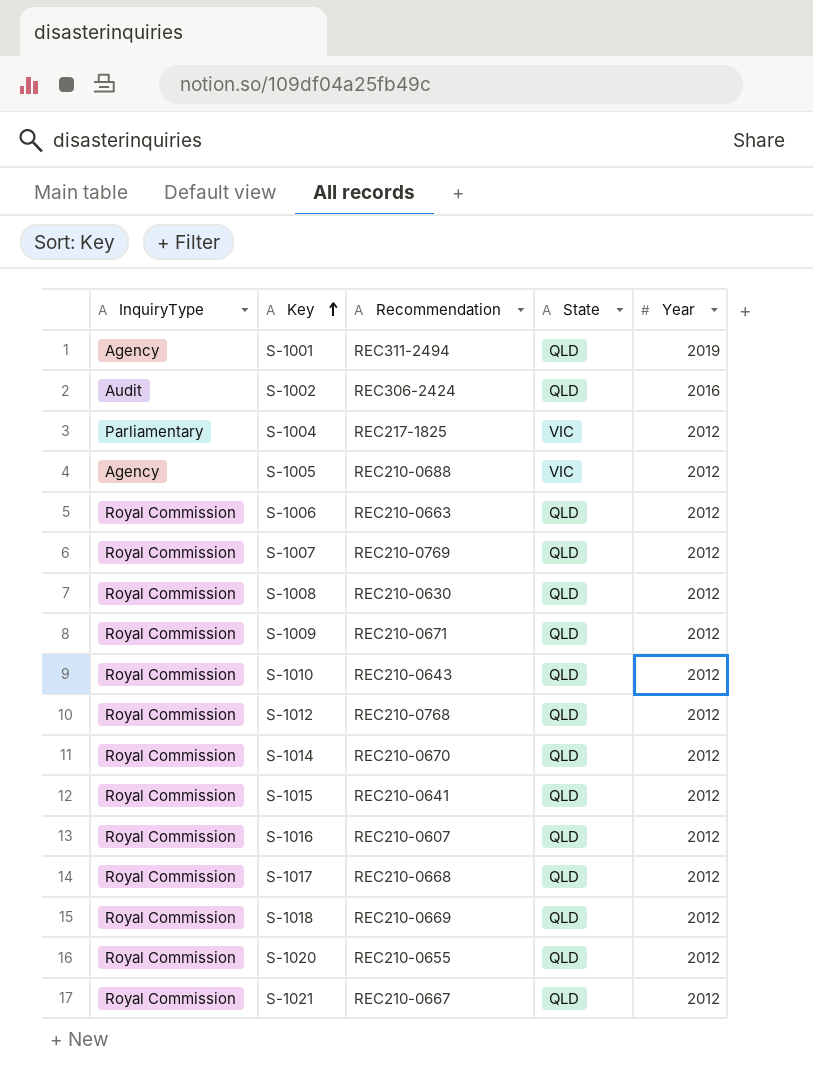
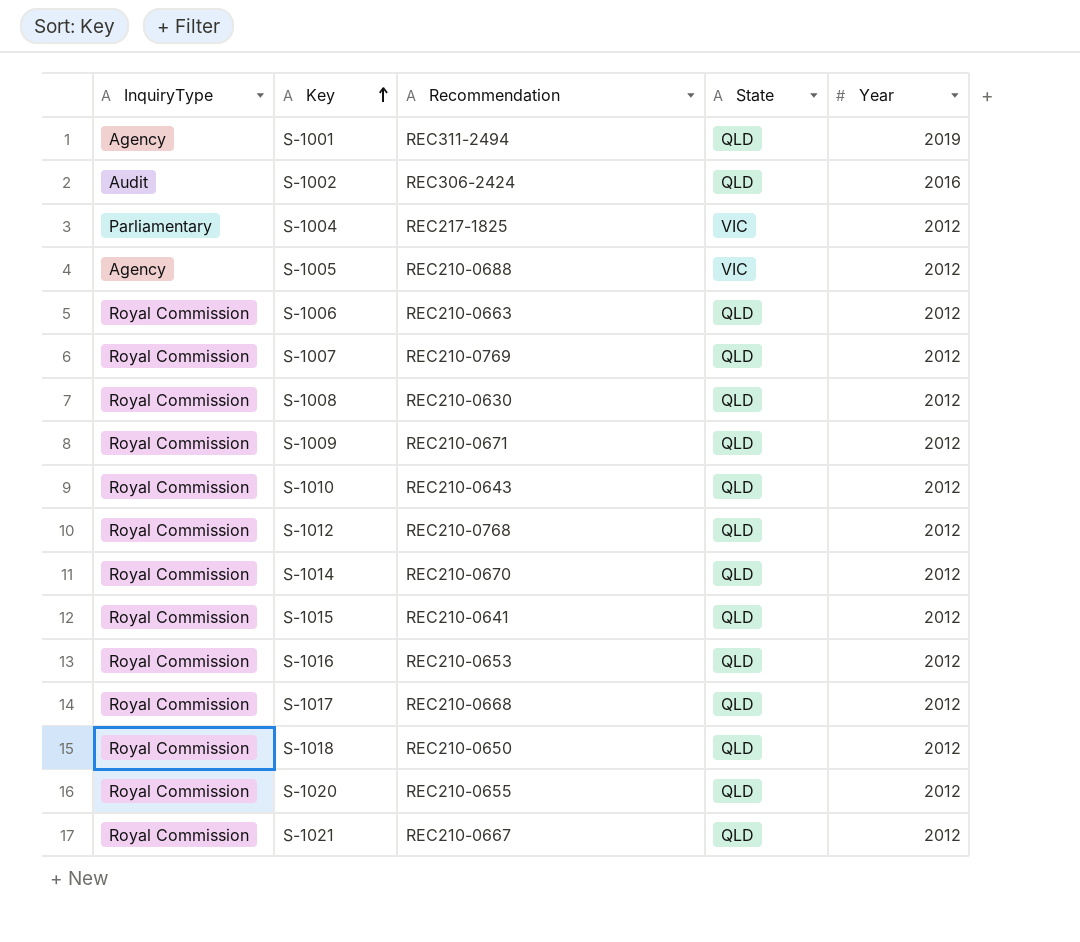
S-1016 | Recommendation: REC210-0607 -> REC210-0653
S-1018 | Recommendation: REC210-0669 -> REC210-0650

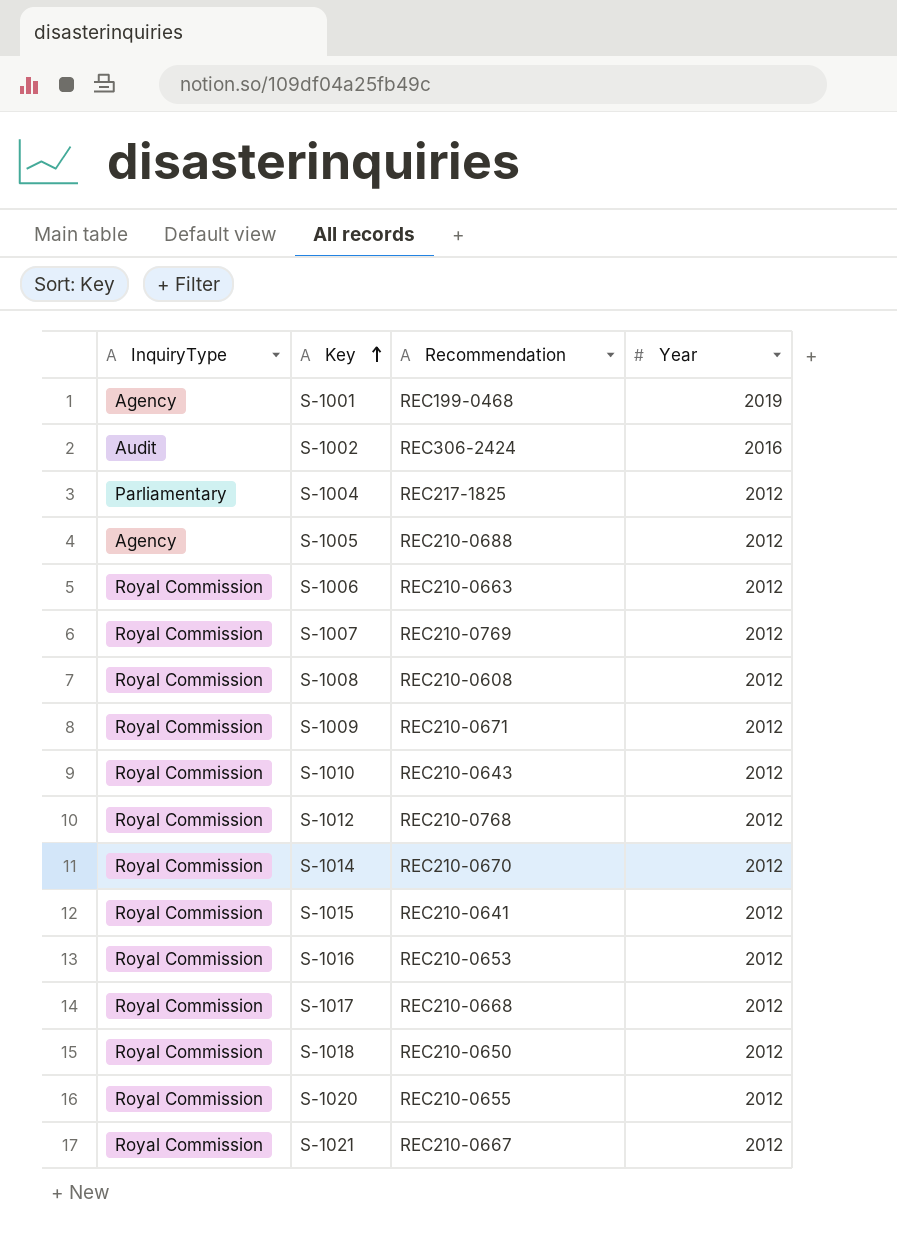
column State | position: 4 -> none
S-1001 | Recommendation: REC311-2494 -> REC199-0468
S-1008 | Recommendation: REC210-0630 -> REC210-0608

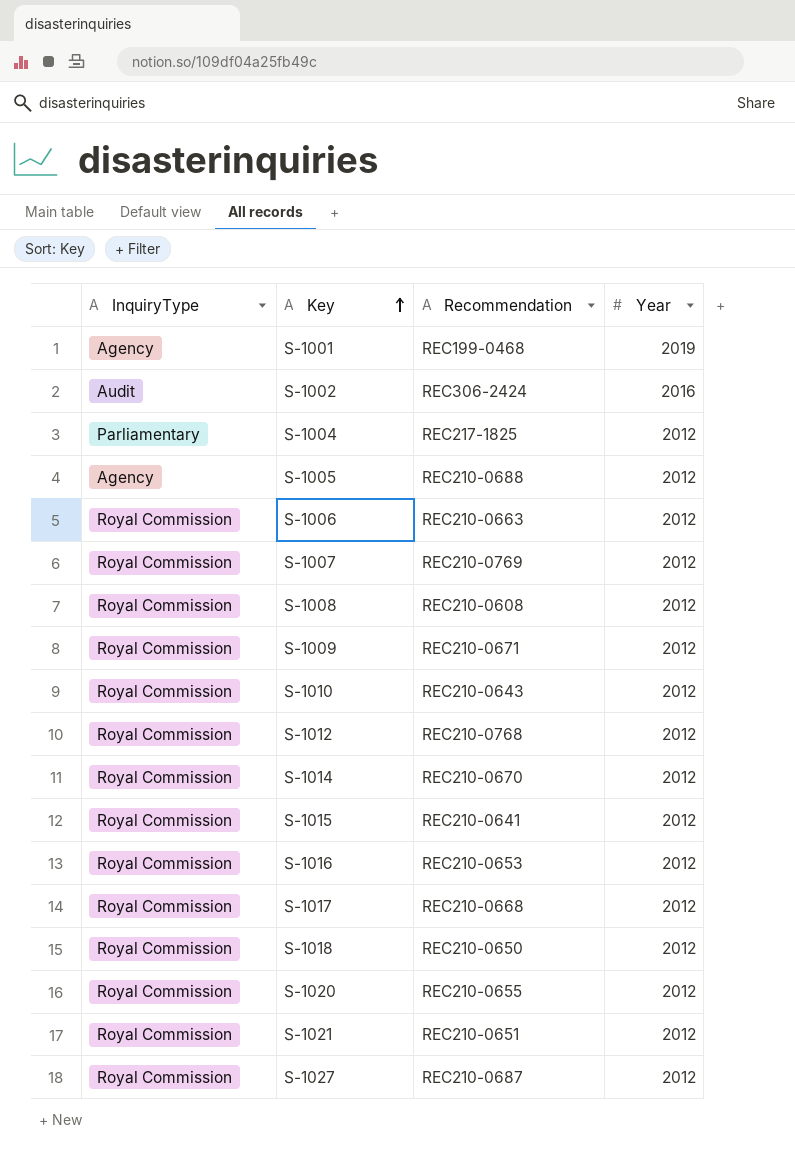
S-1021 | Recommendation: REC210-0667 -> REC210-0651
row S-1027: none -> Royal Commission | REC210-0687 | 2012

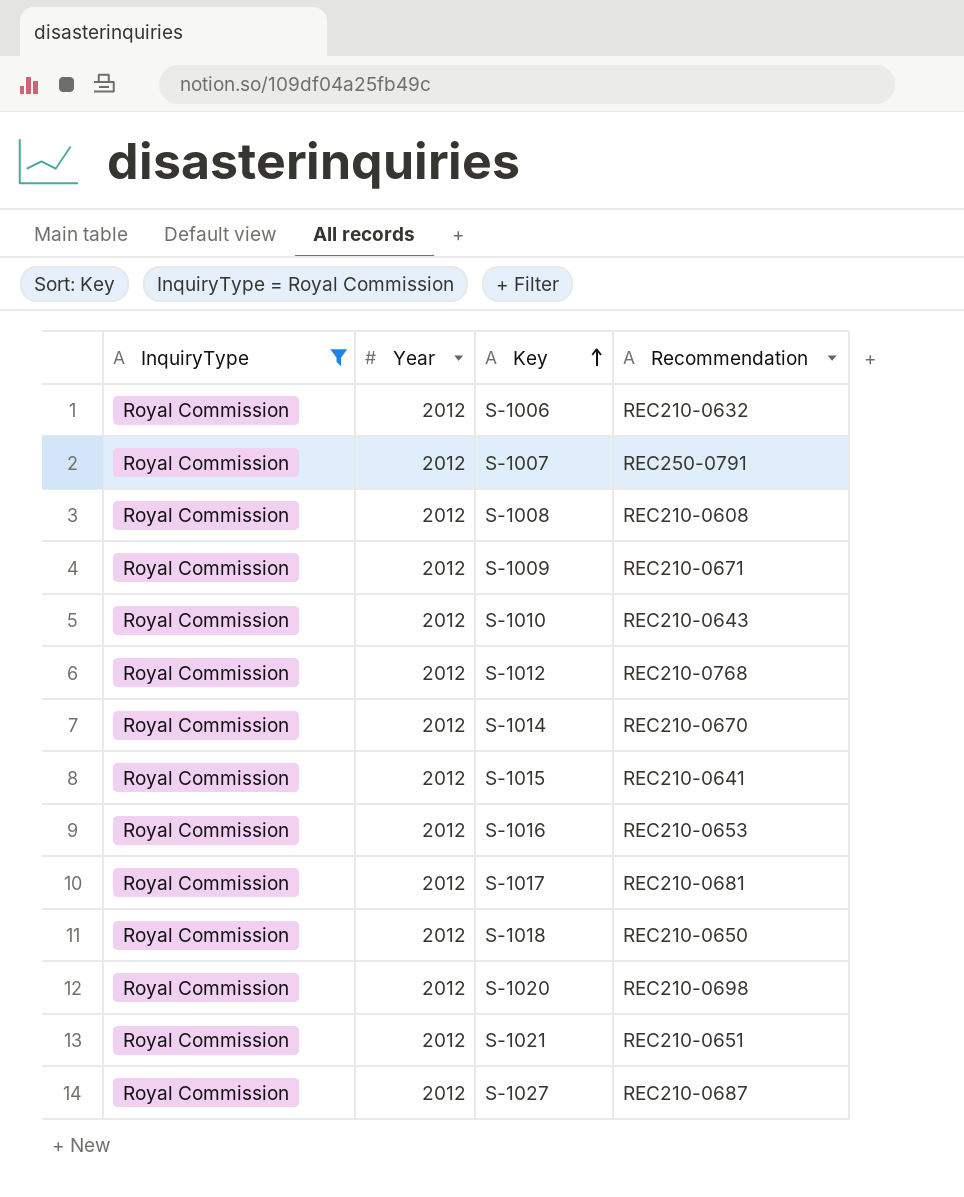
filter: none -> InquiryType = Royal Commission
column Year | position: 4 -> 2
S-1006 | Recommendation: REC210-0663 -> REC210-0632
S-1007 | Recommendation: REC210-0769 -> REC250-0791
S-1017 | Recommendation: REC210-0668 -> REC210-0681
S-1020 | Recommendation: REC210-0655 -> REC210-0698

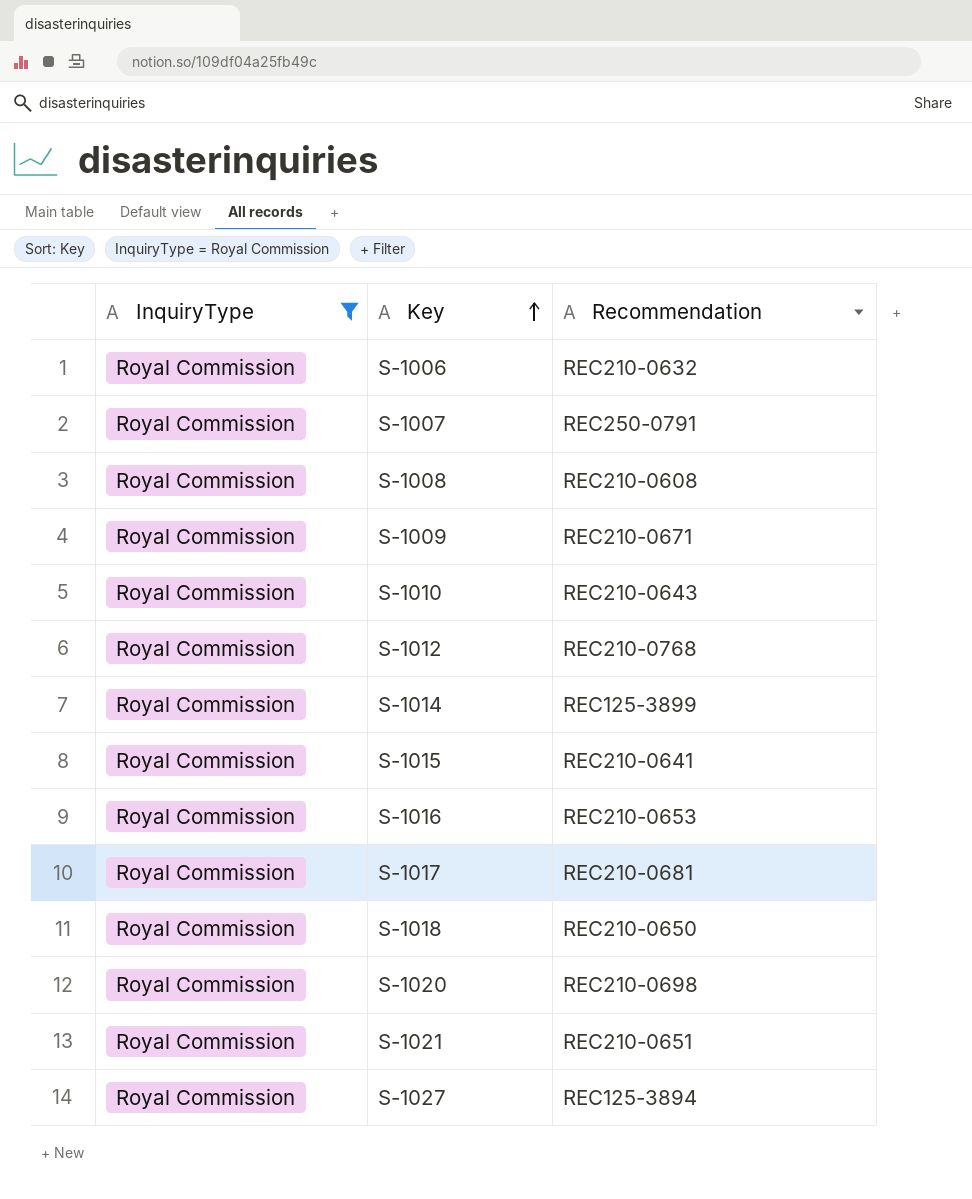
column Year | position: 2 -> none
S-1014 | Recommendation: REC210-0670 -> REC125-3899
S-1027 | Recommendation: REC210-0687 -> REC125-3894

